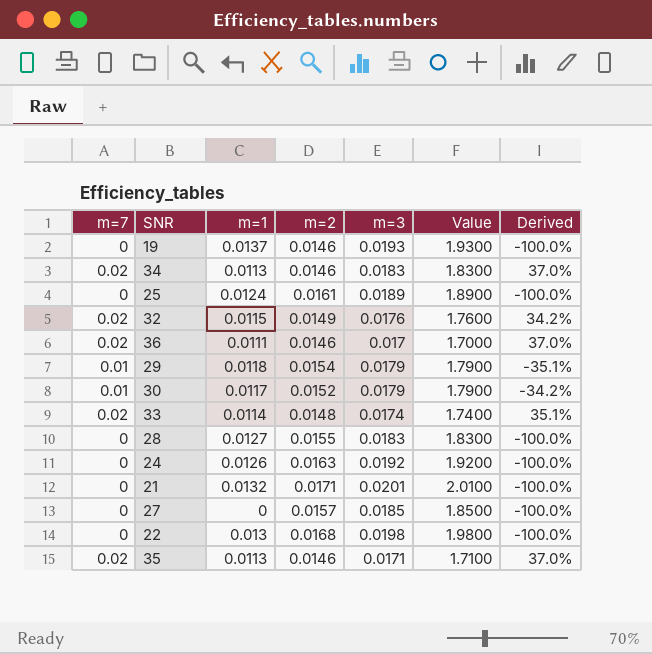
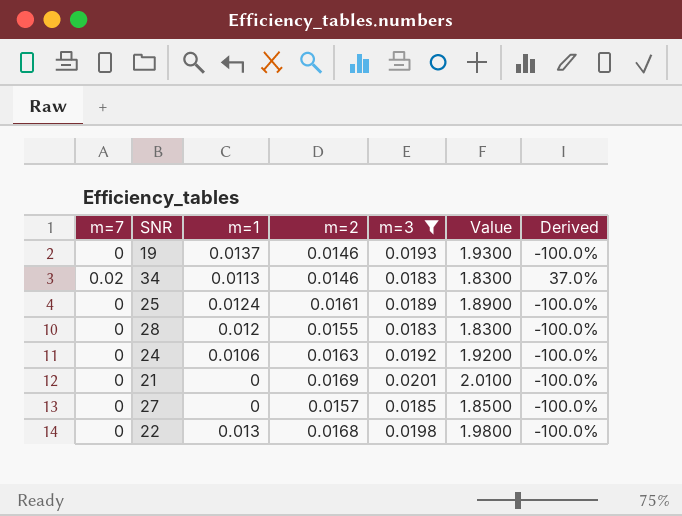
filter: none -> m=3 >= 0.0183
28 | m=1: 0.0127 -> 0.012
24 | m=1: 0.0126 -> 0.0106
21 | m=1: 0.0132 -> 0
21 | m=2: 0.0171 -> 0.0169

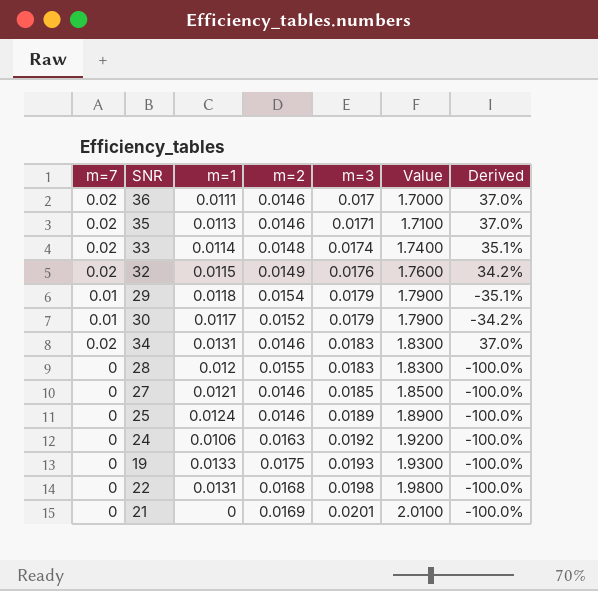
filter: m=3 >= 0.0183 -> none
row order: none -> m=3 ascending
34 | m=1: 0.0113 -> 0.0131
27 | m=1: 0 -> 0.0121
27 | m=2: 0.0157 -> 0.0146
25 | m=2: 0.0161 -> 0.0146
19 | m=1: 0.0137 -> 0.0133
19 | m=2: 0.0146 -> 0.0175
22 | m=1: 0.013 -> 0.0131

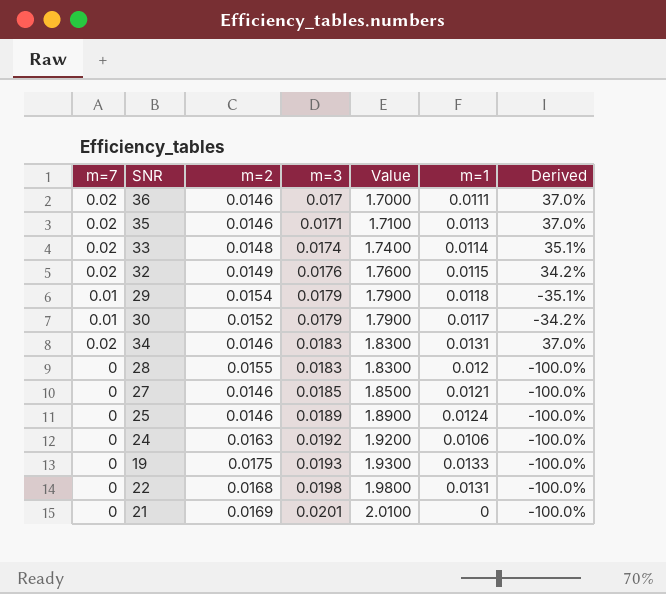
column m=1 | position: 3 -> 6

